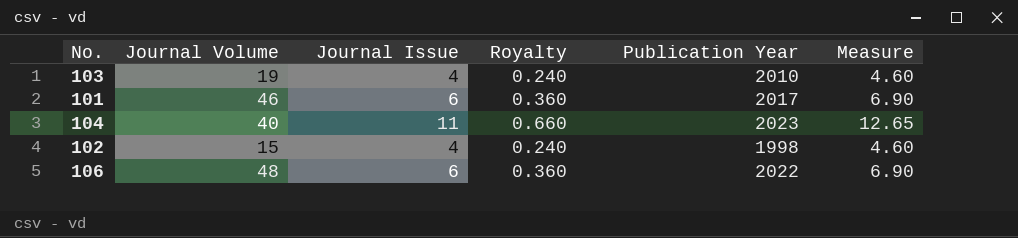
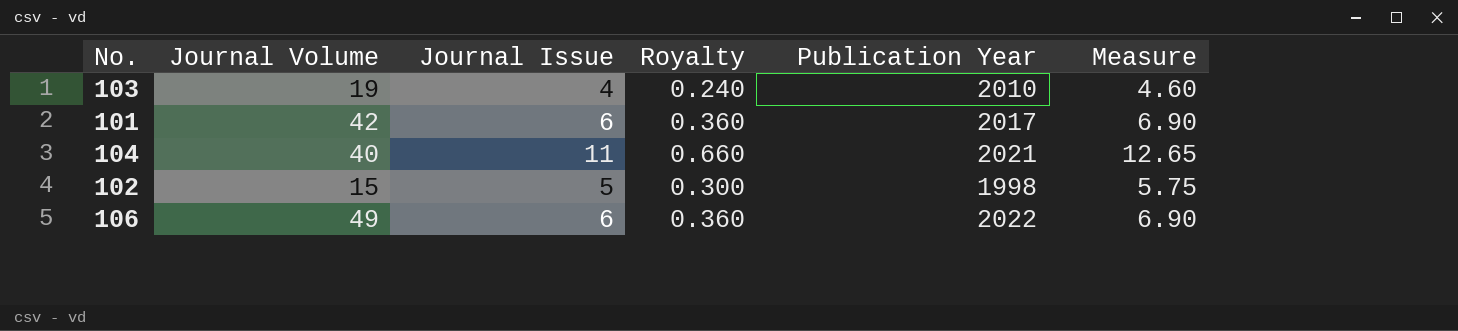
101 | Journal Volume: 46 -> 42
104 | Publication Year: 2023 -> 2021
102 | Journal Issue: 4 -> 5
102 | Royalty: 0.240 -> 0.300
102 | Measure: 4.60 -> 5.75
106 | Journal Volume: 48 -> 49

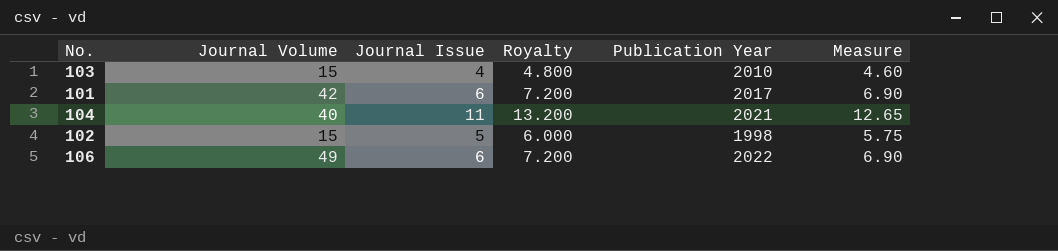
column Royalty | formula: [Journal Issue] * 0.06 -> [Journal Issue] * 1.2
103 | Journal Volume: 19 -> 15

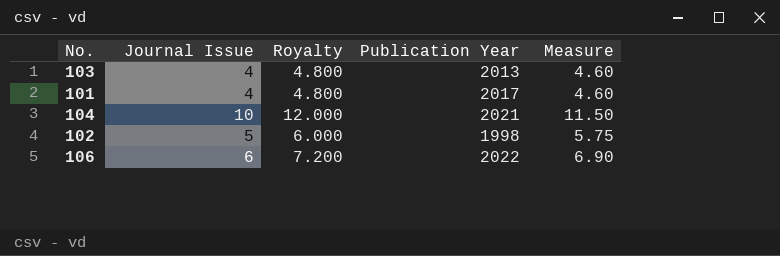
column Journal Volume | position: 2 -> none
103 | Publication Year: 2010 -> 2013
101 | Journal Issue: 6 -> 4
101 | Royalty: 7.200 -> 4.800
101 | Measure: 6.90 -> 4.60
104 | Journal Issue: 11 -> 10
104 | Royalty: 13.200 -> 12.000
104 | Measure: 12.65 -> 11.50

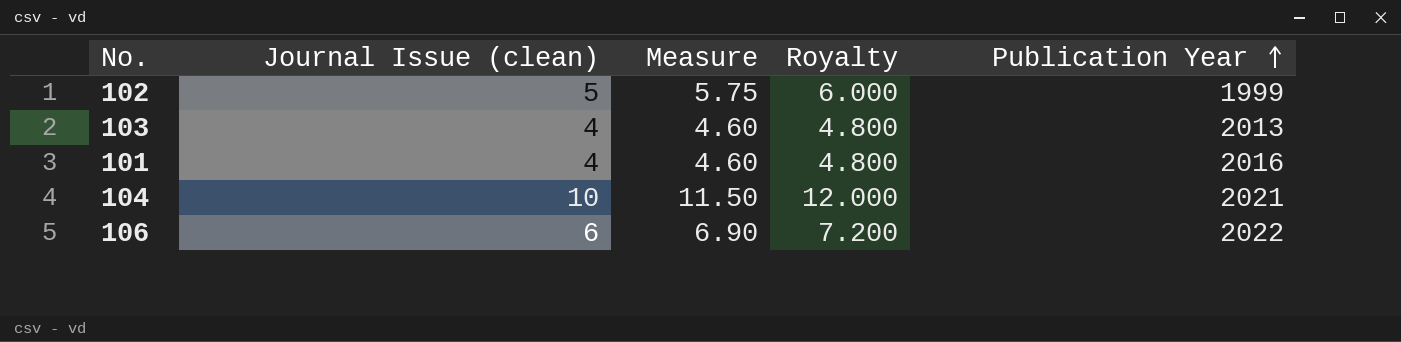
row order: none -> Publication Year ascending
column name: Journal Issue -> Journal Issue (clean)
column Measure | position: 5 -> 3
102 | Publication Year: 1998 -> 1999
101 | Publication Year: 2017 -> 2016

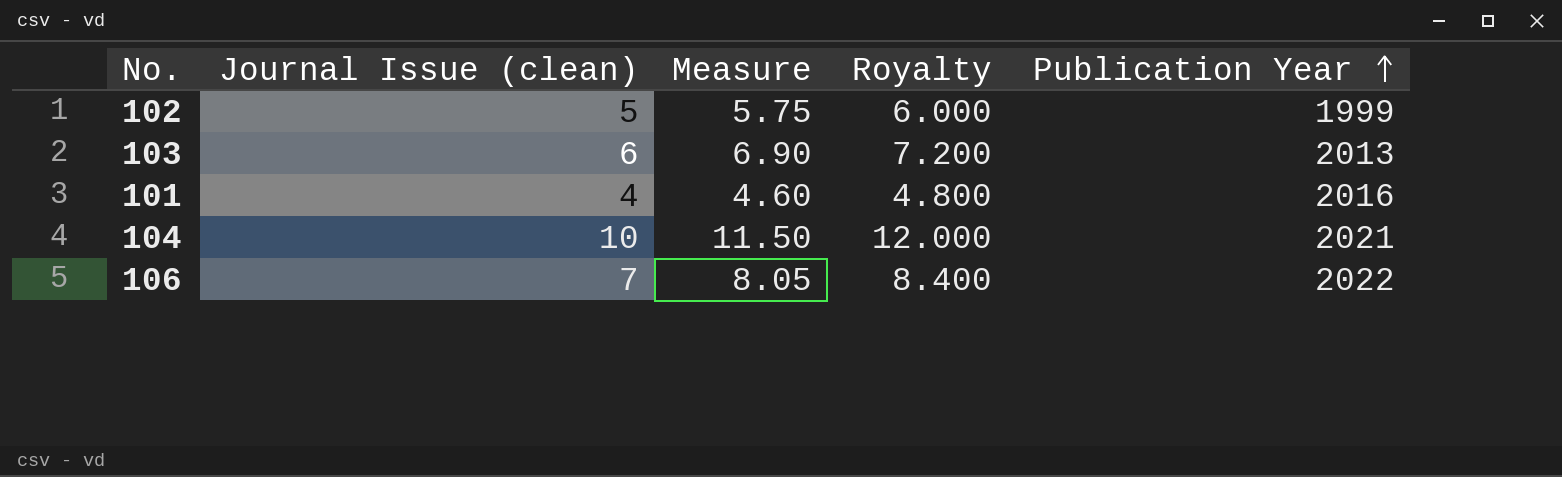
103 | Journal Issue (clean): 4 -> 6
103 | Measure: 4.60 -> 6.90
103 | Royalty: 4.800 -> 7.200
106 | Journal Issue (clean): 6 -> 7
106 | Measure: 6.90 -> 8.05
106 | Royalty: 7.200 -> 8.400

